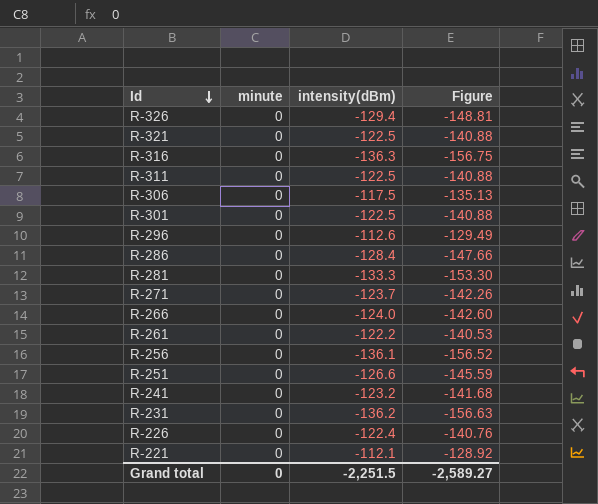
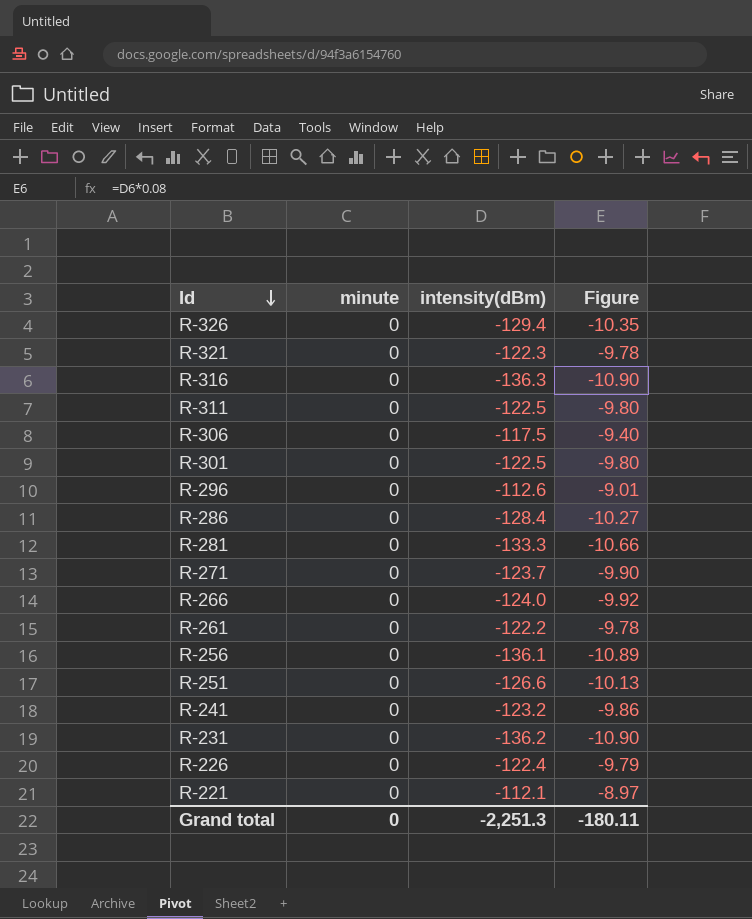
column Figure | formula: [intensity(dBm)] * 1.15 -> [intensity(dBm)] * 0.08
R-321 | intensity(dBm): -122.5 -> -122.3
Grand total | intensity(dBm): -2,251.5 -> -2,251.3
Grand total | Figure: -2,589.27 -> -180.11

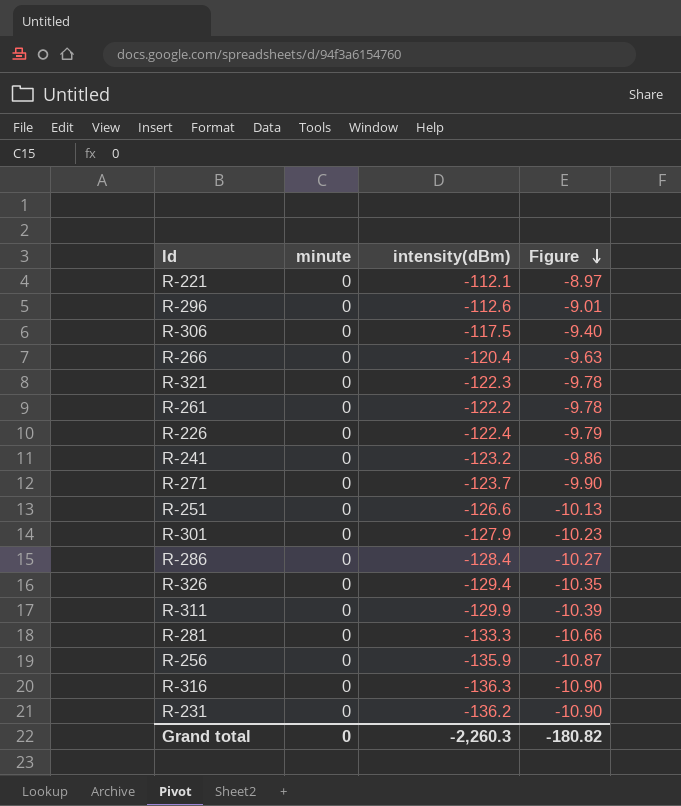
row order: Id descending -> Figure descending
R-266 | intensity(dBm): -124.0 -> -120.4
R-266 | Figure: -9.92 -> -9.63
R-301 | intensity(dBm): -122.5 -> -127.9
R-301 | Figure: -9.80 -> -10.23
R-311 | intensity(dBm): -122.5 -> -129.9
R-311 | Figure: -9.80 -> -10.39
R-256 | intensity(dBm): -136.1 -> -135.9
R-256 | Figure: -10.89 -> -10.87
Grand total | intensity(dBm): -2,251.3 -> -2,260.3
Grand total | Figure: -180.11 -> -180.82

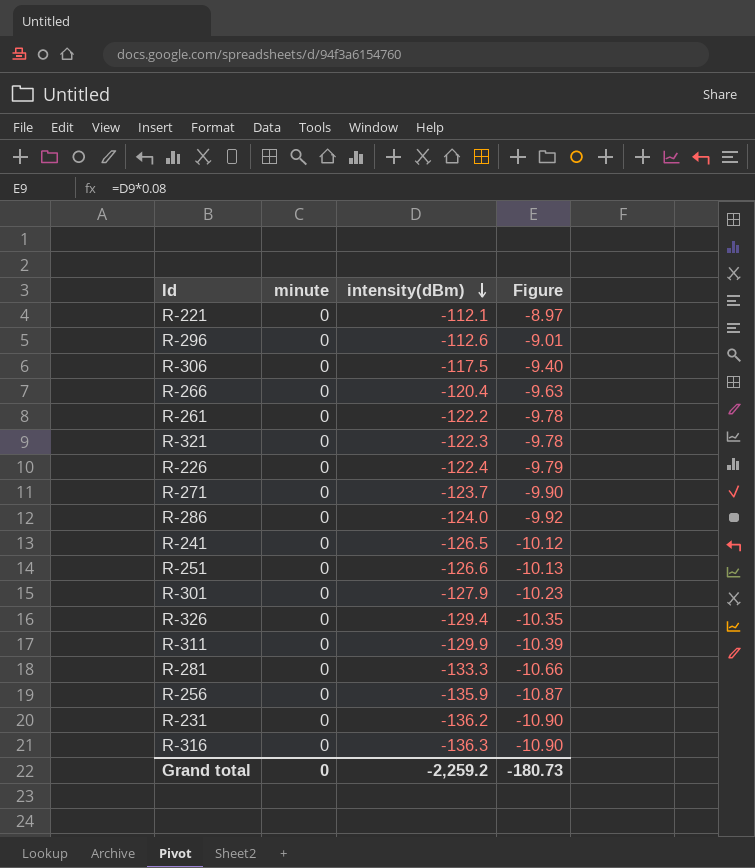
row order: Figure descending -> intensity(dBm) descending
R-286 | intensity(dBm): -128.4 -> -124.0
R-286 | Figure: -10.27 -> -9.92
R-241 | intensity(dBm): -123.2 -> -126.5
R-241 | Figure: -9.86 -> -10.12
Grand total | intensity(dBm): -2,260.3 -> -2,259.2
Grand total | Figure: -180.82 -> -180.73

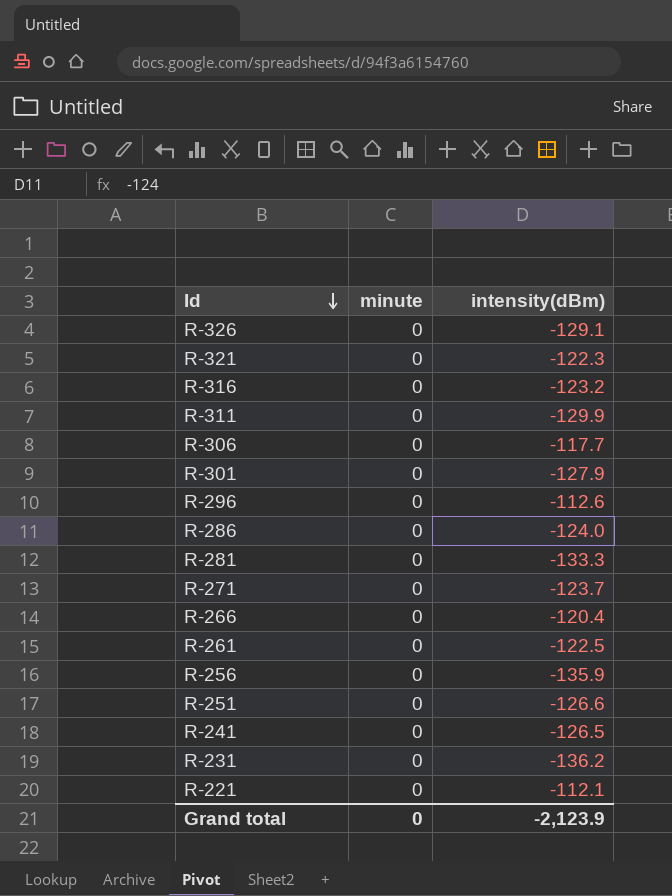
row order: intensity(dBm) descending -> Id descending
column Figure | formula: [intensity(dBm)] * 0.08 -> none
row R-226: 0 | -122.4 | -9.79 -> none
R-326 | intensity(dBm): -129.4 -> -129.1
R-316 | intensity(dBm): -136.3 -> -123.2
R-306 | intensity(dBm): -117.5 -> -117.7
R-261 | intensity(dBm): -122.2 -> -122.5
Grand total | intensity(dBm): -2,259.2 -> -2,123.9

